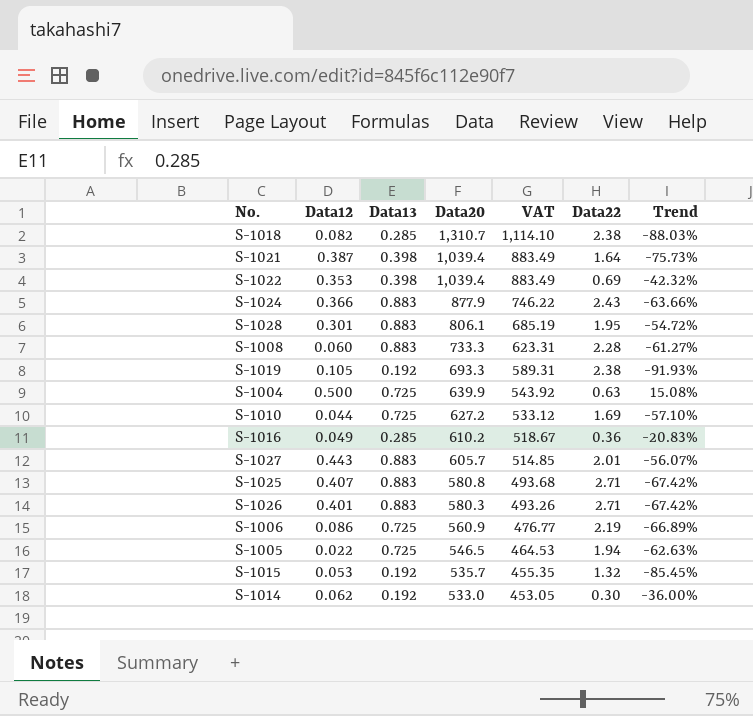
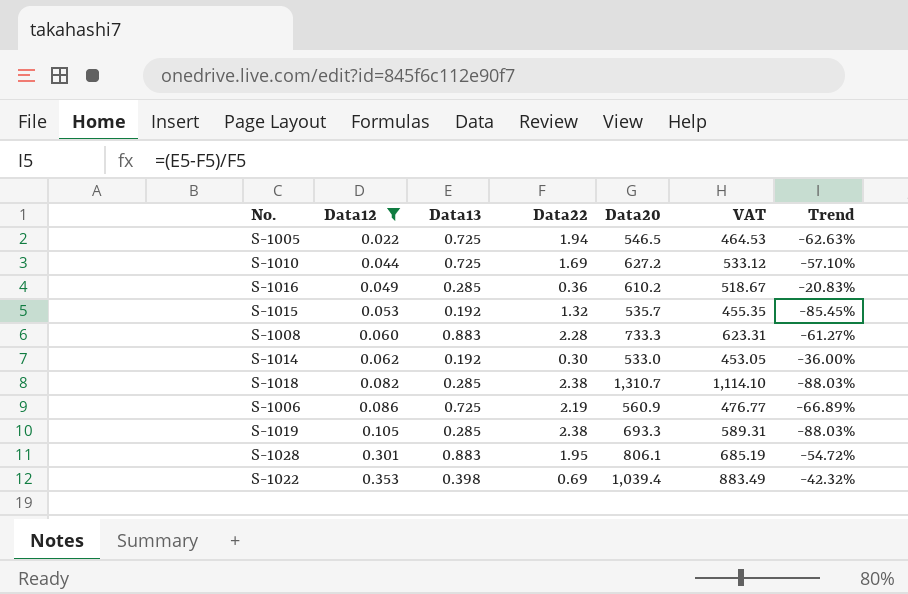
filter: none -> Data12 <= 0.353
row order: Data20 descending -> Data12 ascending
column Data22 | position: 6 -> 4
S-1019 | Data13: 0.192 -> 0.285
S-1019 | Trend: -91.93% -> -88.03%

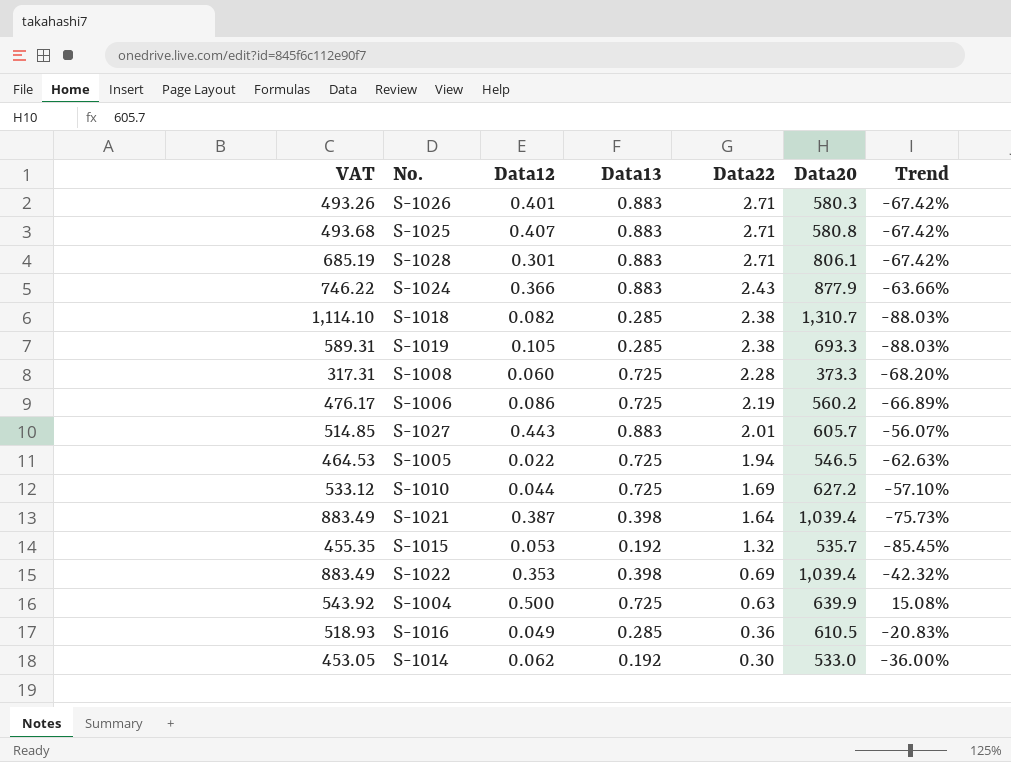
filter: Data12 <= 0.353 -> none
row order: Data12 ascending -> Data22 descending
column VAT | position: 6 -> 1
S-1028 | Data22: 1.95 -> 2.71
S-1028 | Trend: -54.72% -> -67.42%
S-1008 | VAT: 623.31 -> 317.31
S-1008 | Data13: 0.883 -> 0.725
S-1008 | Data20: 733.3 -> 373.3
S-1008 | Trend: -61.27% -> -68.20%
S-1006 | VAT: 476.77 -> 476.17
S-1006 | Data20: 560.9 -> 560.2
S-1016 | VAT: 518.67 -> 518.93
S-1016 | Data20: 610.2 -> 610.5

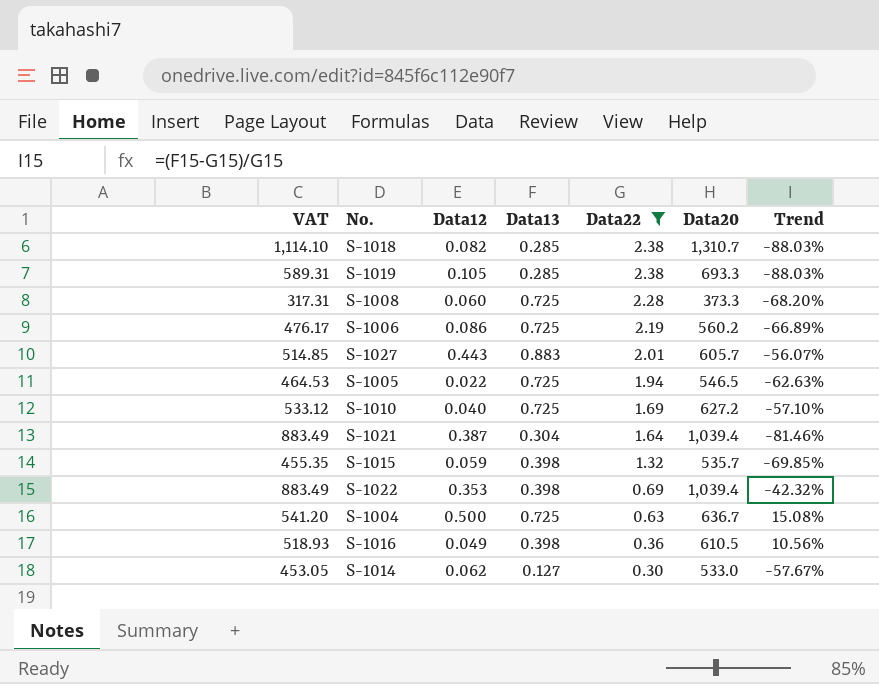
filter: none -> Data22 <= 2.38
S-1010 | Data12: 0.044 -> 0.040
S-1021 | Data13: 0.398 -> 0.304
S-1021 | Trend: -75.73% -> -81.46%
S-1015 | Data12: 0.053 -> 0.059
S-1015 | Data13: 0.192 -> 0.398
S-1015 | Trend: -85.45% -> -69.85%
S-1004 | VAT: 543.92 -> 541.20
S-1004 | Data20: 639.9 -> 636.7
S-1016 | Data13: 0.285 -> 0.398
S-1016 | Trend: -20.83% -> 10.56%
S-1014 | Data13: 0.192 -> 0.127
S-1014 | Trend: -36.00% -> -57.67%

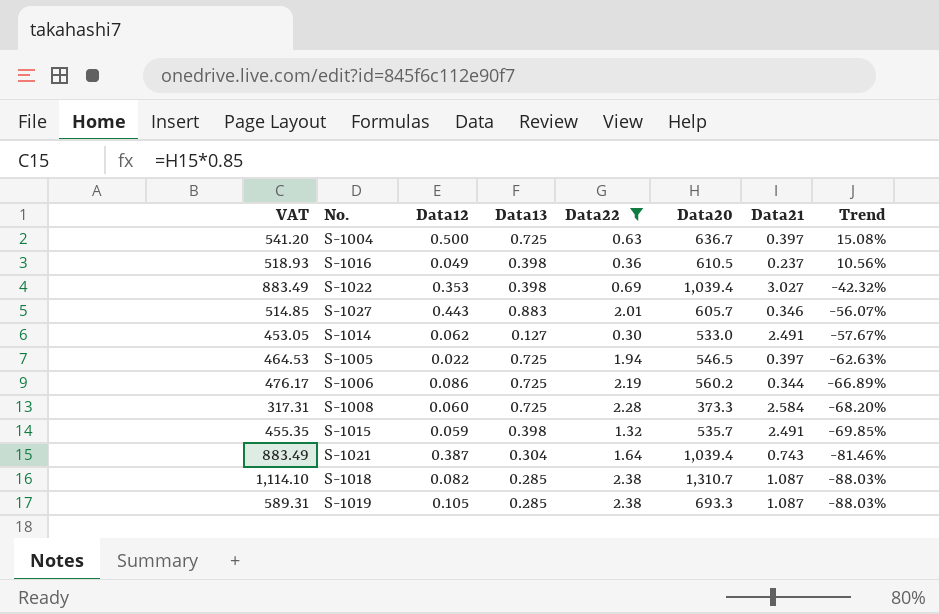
row order: Data22 descending -> Trend descending
column Data21 | position: none -> 7
row S-1010: 533.12 | 0.040 | 0.725 | 1.69 | 627.2 | -57.10% -> none

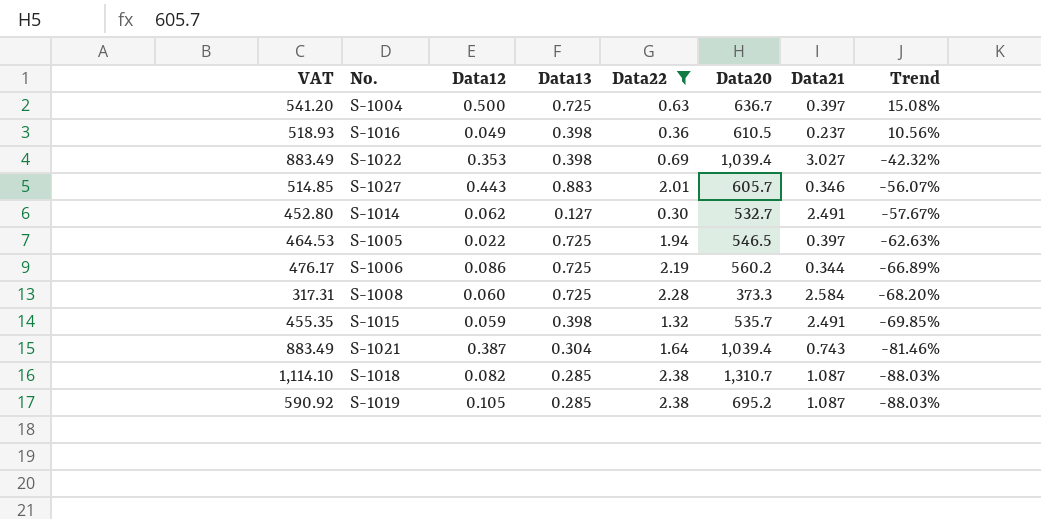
S-1014 | VAT: 453.05 -> 452.80
S-1014 | Data20: 533.0 -> 532.7
S-1019 | VAT: 589.31 -> 590.92
S-1019 | Data20: 693.3 -> 695.2

